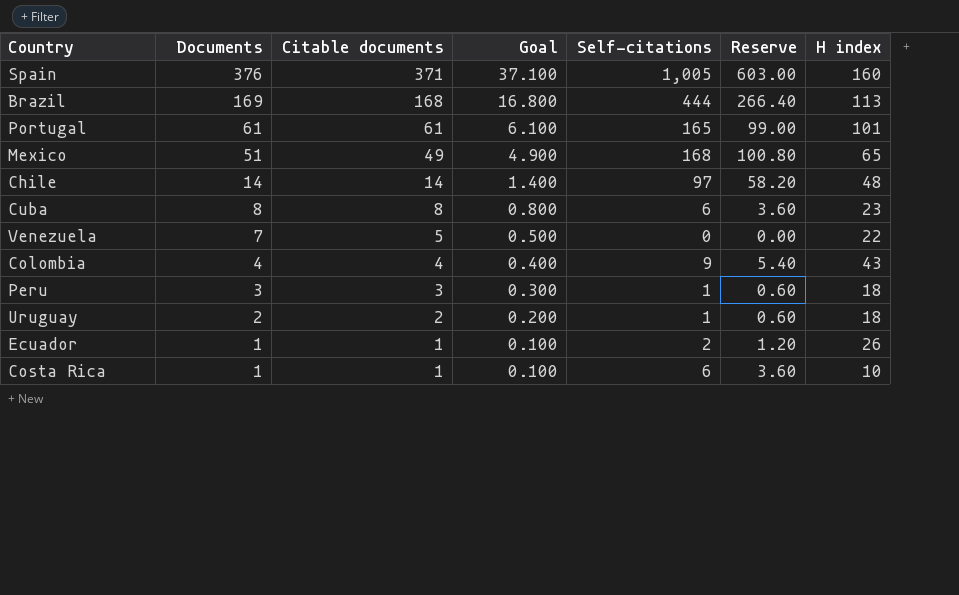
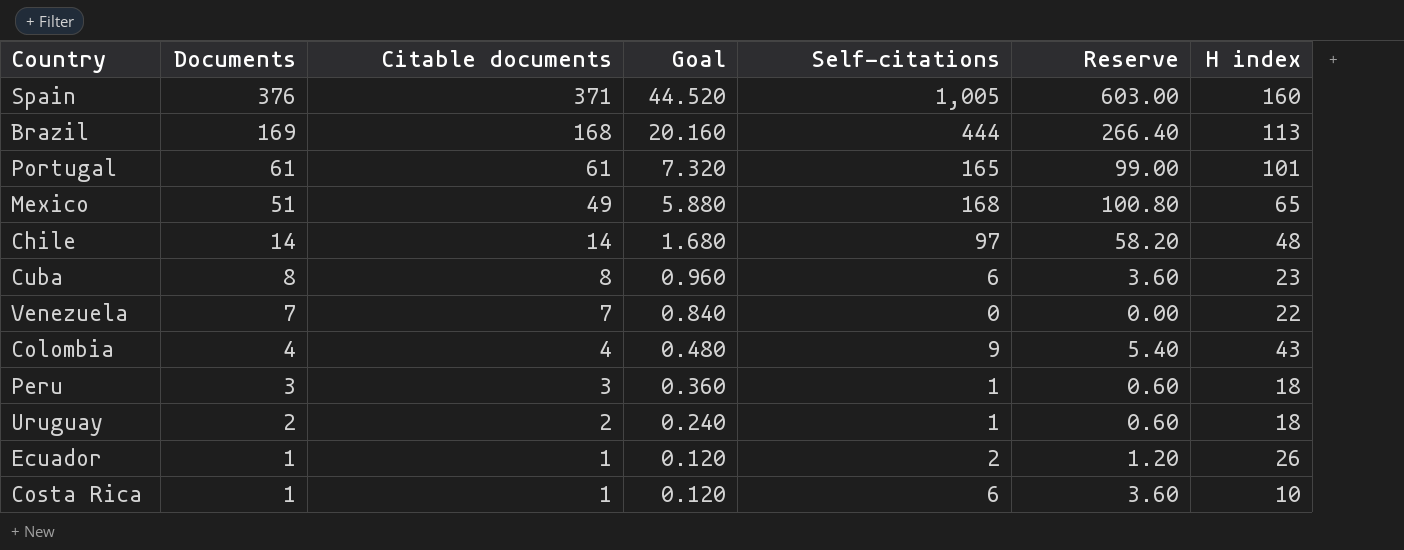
column Goal | formula: [Citable documents] * 0.1 -> [Citable documents] * 0.12
Venezuela | Citable documents: 5 -> 7

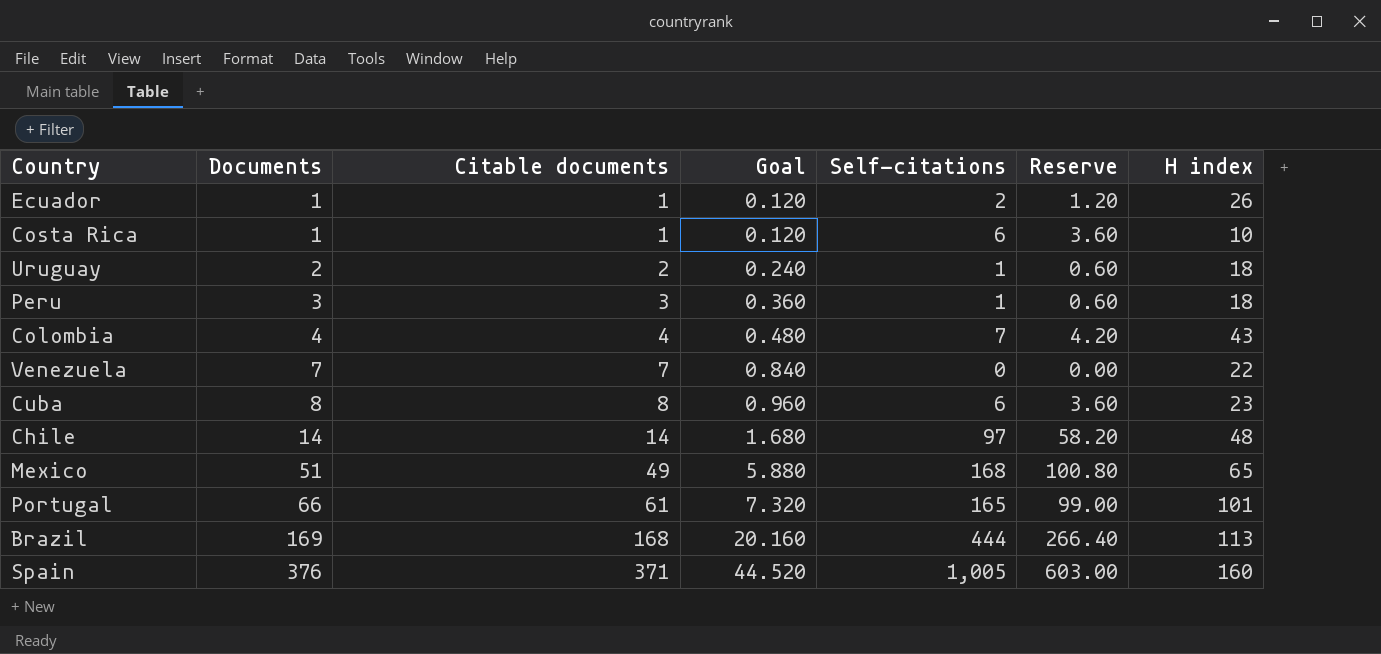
row order: Documents descending -> Documents ascending
Colombia | Self-citations: 9 -> 7
Colombia | Reserve: 5.40 -> 4.20
Portugal | Documents: 61 -> 66

